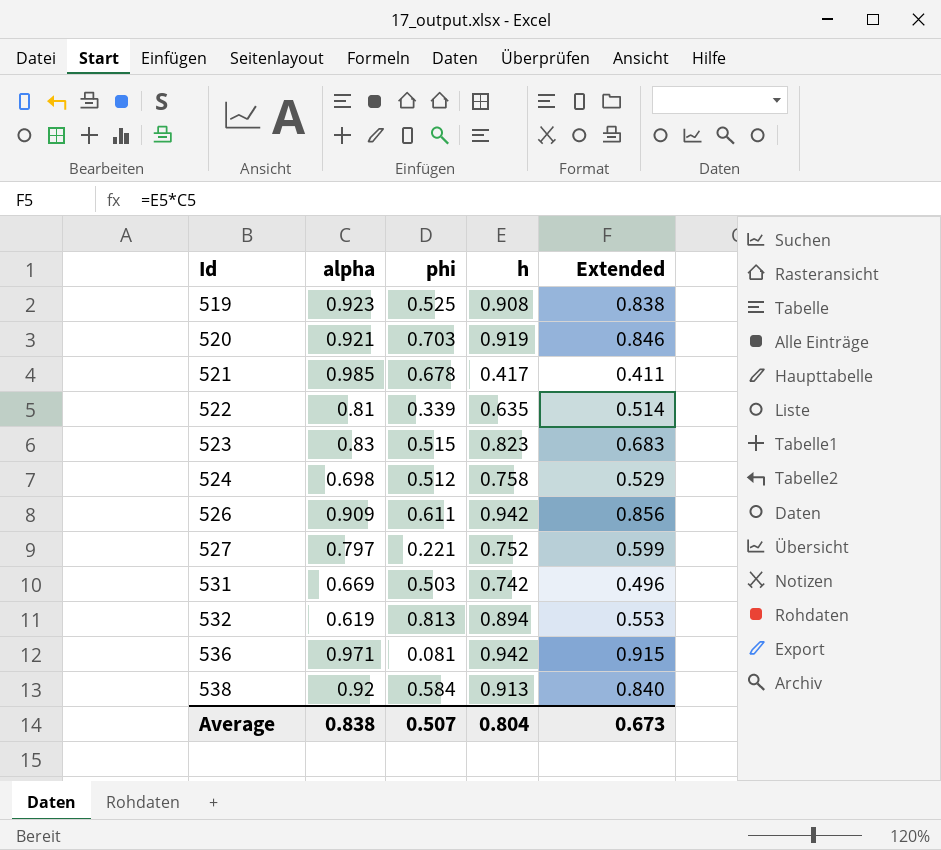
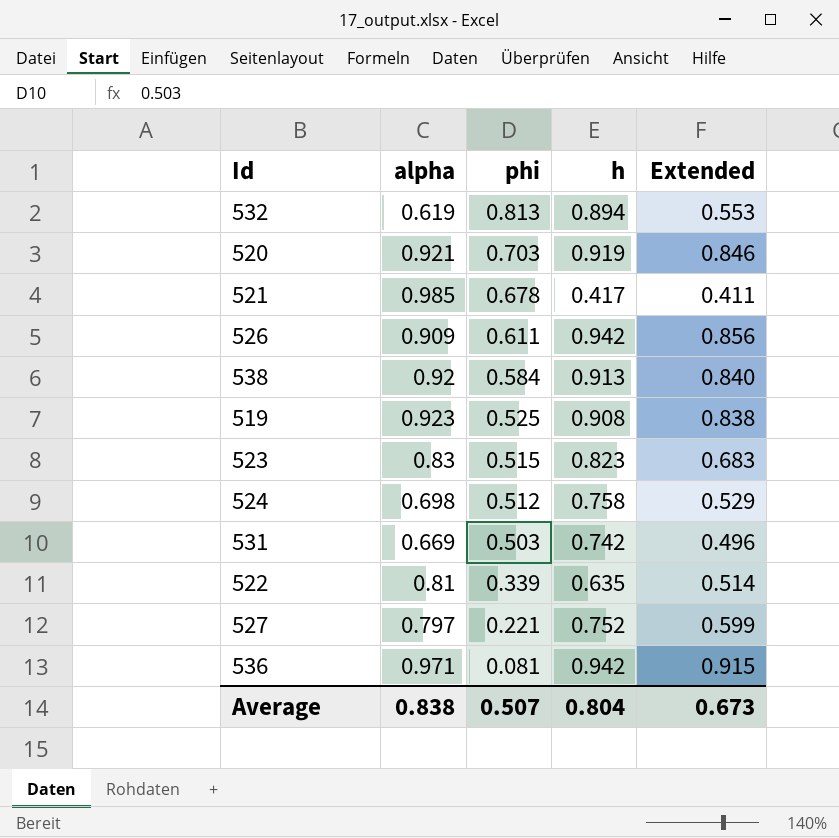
row order: Id ascending -> phi descending

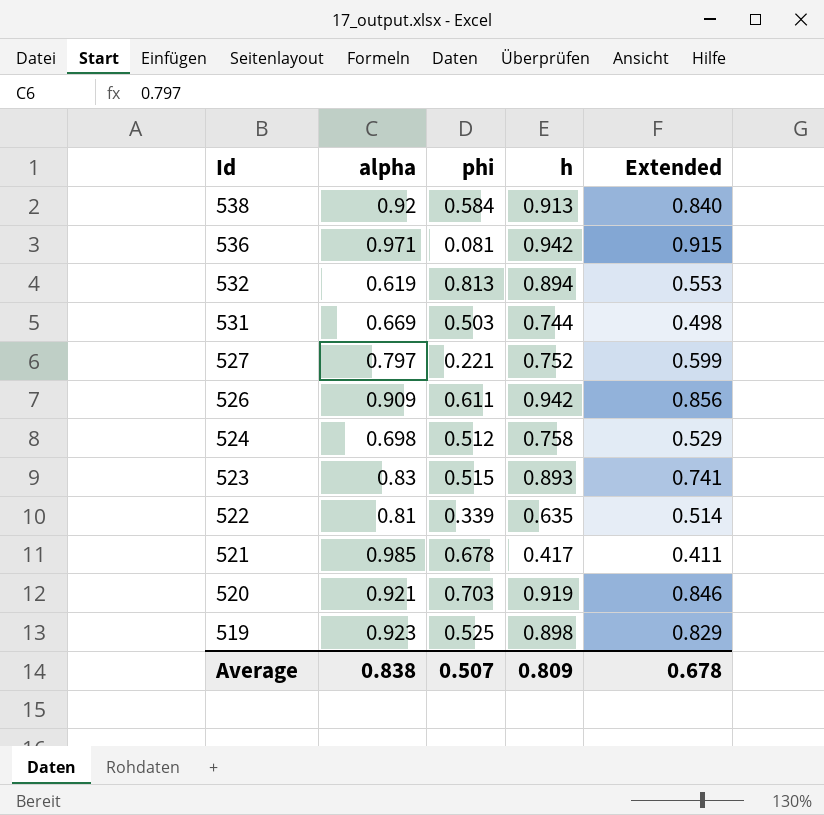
row order: phi descending -> Id descending
531 | h: 0.742 -> 0.744
531 | Extended: 0.496 -> 0.498
523 | h: 0.823 -> 0.893
523 | Extended: 0.683 -> 0.741
519 | h: 0.908 -> 0.898
519 | Extended: 0.838 -> 0.829
Average | h: 0.804 -> 0.809
Average | Extended: 0.673 -> 0.678

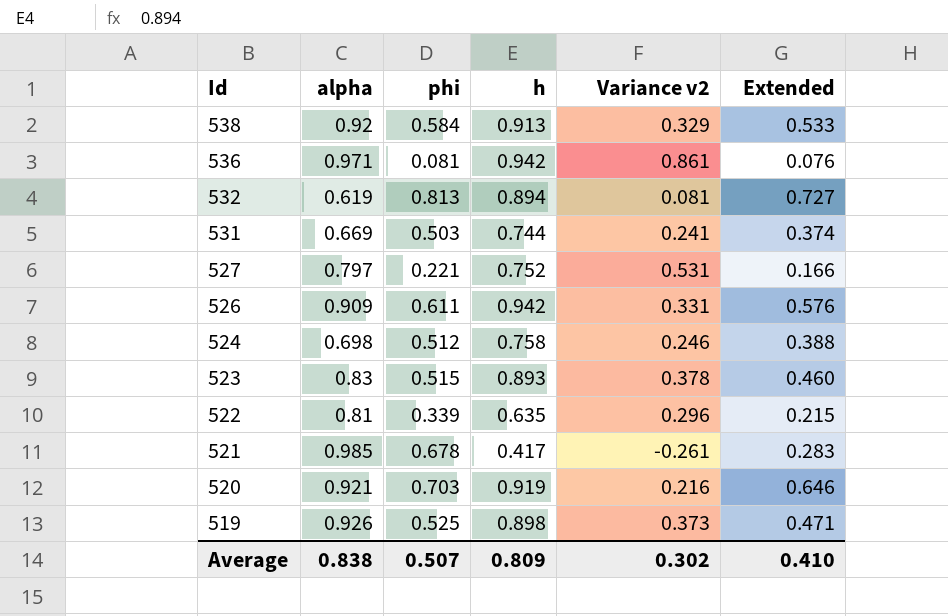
column Variance v2 | formula: none -> [h] - [phi]
column Extended | formula: [alpha] * [h] -> [phi] * [h]
519 | alpha: 0.923 -> 0.926
Average | Extended: 0.678 -> 0.410

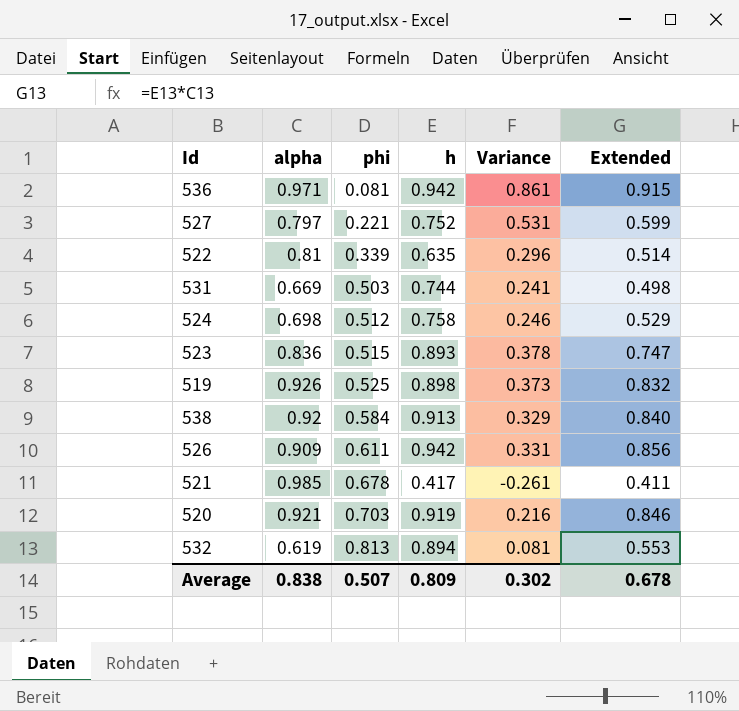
row order: Id descending -> phi ascending
column name: Variance v2 -> Variance
column Extended | formula: [phi] * [h] -> [alpha] * [h]
523 | alpha: 0.83 -> 0.836
Average | Extended: 0.410 -> 0.678

